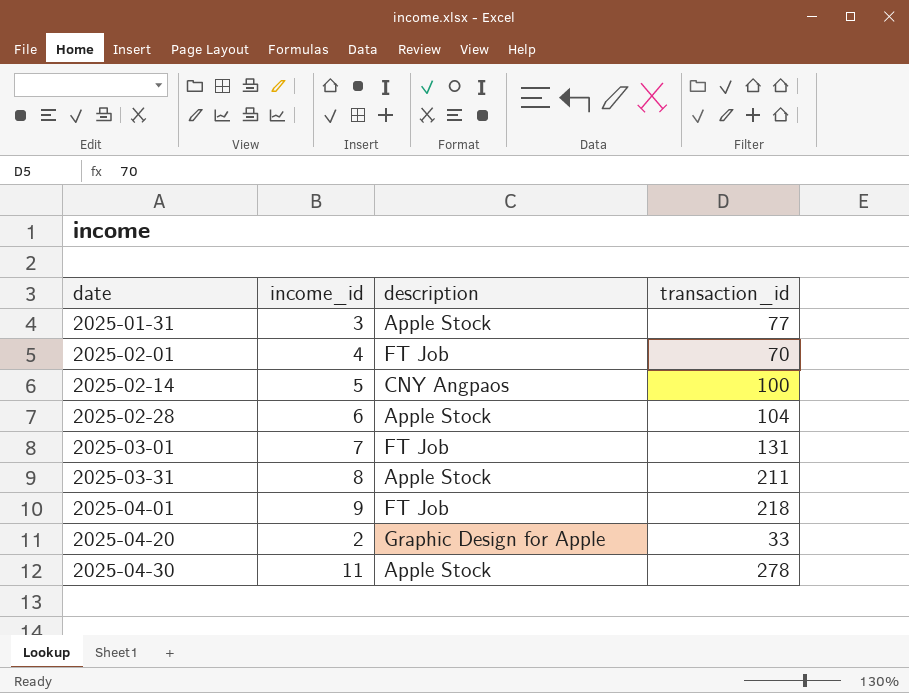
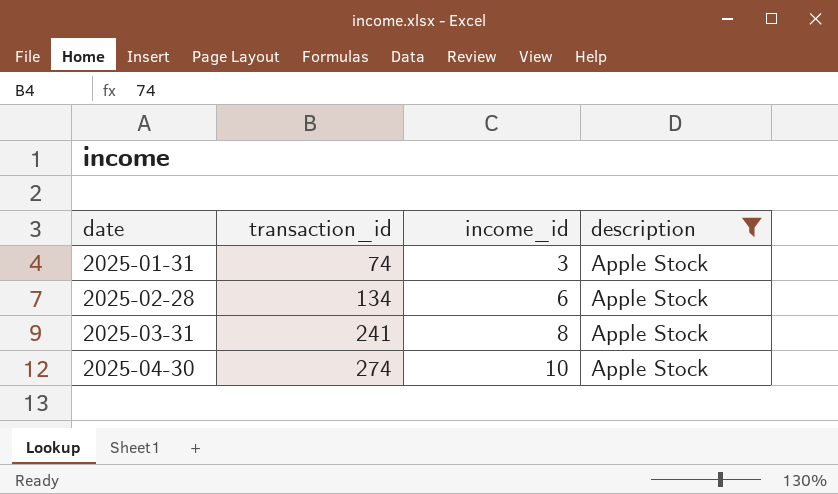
filter: none -> description = Apple Stock
column transaction_id | position: 4 -> 2
2025-01-31 | transaction_id: 77 -> 74
2025-02-28 | transaction_id: 104 -> 134
2025-03-31 | transaction_id: 211 -> 241
2025-04-30 | transaction_id: 278 -> 274
2025-04-30 | income_id: 11 -> 10

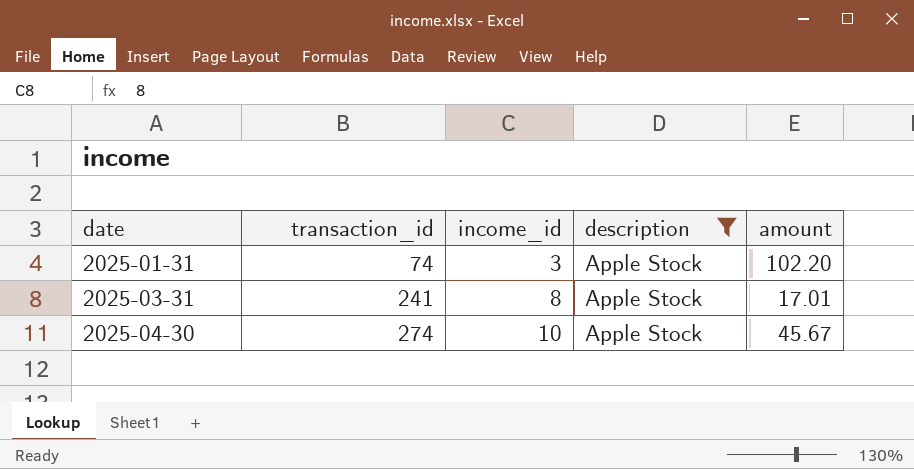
column amount | position: none -> 5
row 2025-02-28: 134 | 6 | Apple Stock -> none

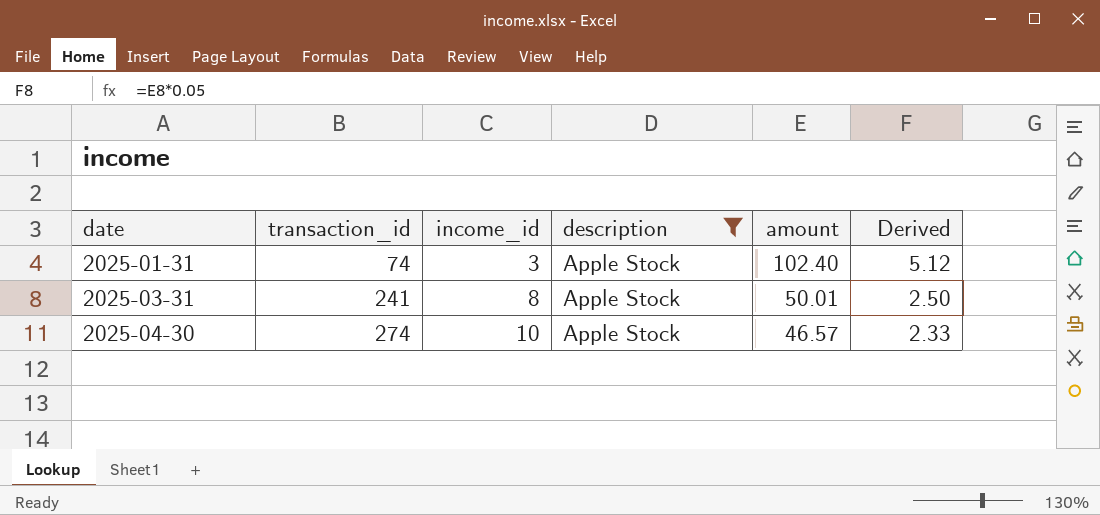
column Derived | formula: none -> [amount] * 0.05
2025-01-31 | amount: 102.20 -> 102.40
2025-03-31 | amount: 17.01 -> 50.01
2025-04-30 | amount: 45.67 -> 46.57

